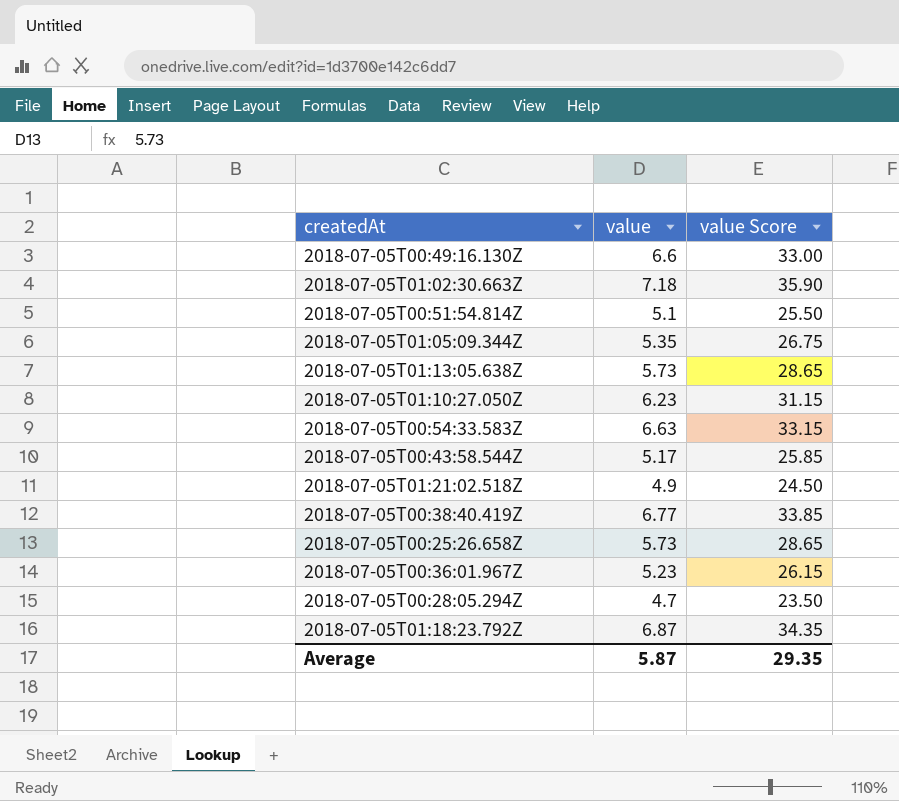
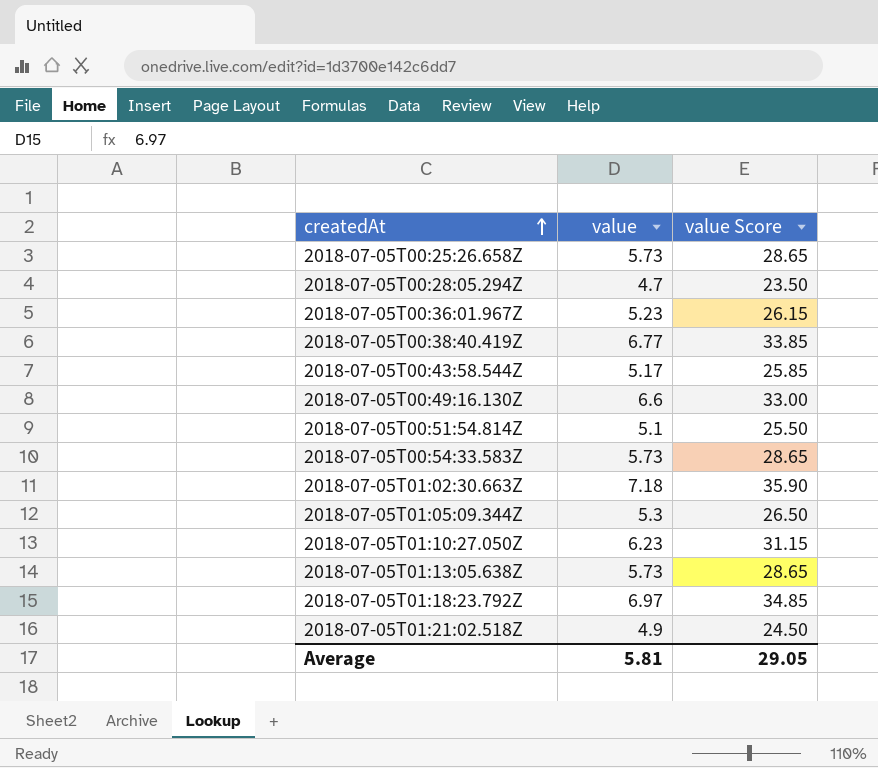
row order: none -> createdAt ascending
2018-07-05T00:54:33.583Z | value: 6.63 -> 5.73
2018-07-05T00:54:33.583Z | value Score: 33.15 -> 28.65
2018-07-05T01:05:09.344Z | value: 5.35 -> 5.3
2018-07-05T01:05:09.344Z | value Score: 26.75 -> 26.50
2018-07-05T01:18:23.792Z | value: 6.87 -> 6.97
2018-07-05T01:18:23.792Z | value Score: 34.35 -> 34.85
Average | value: 5.87 -> 5.81
Average | value Score: 29.35 -> 29.05

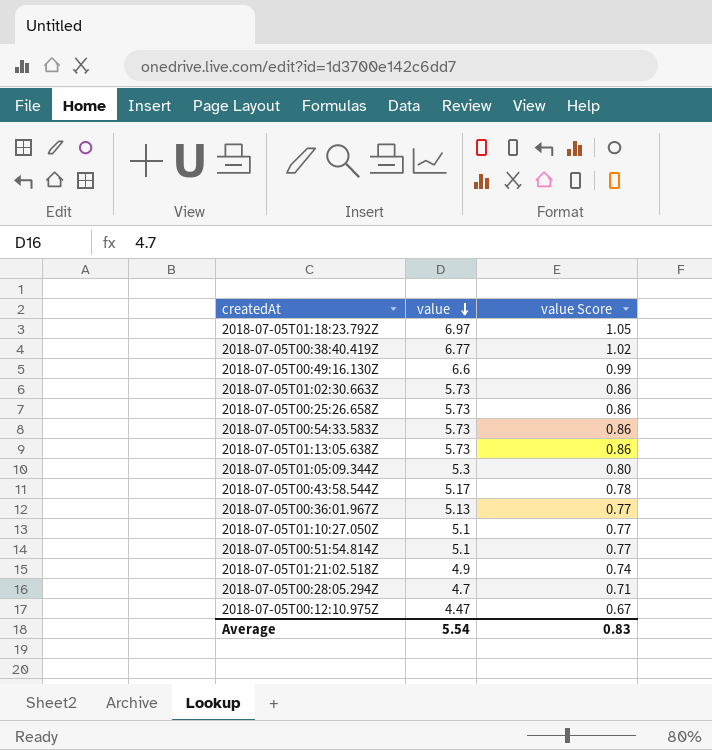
row order: createdAt ascending -> value descending
column value Score | formula: [value] * 5 -> [value] * 0.15
2018-07-05T01:02:30.663Z | value: 7.18 -> 5.73
2018-07-05T00:36:01.967Z | value: 5.23 -> 5.13
2018-07-05T01:10:27.050Z | value: 6.23 -> 5.1
row 2018-07-05T00:12:10.975Z: none -> 4.47 | 0.67
Average | value: 5.81 -> 5.54
Average | value Score: 29.05 -> 0.83

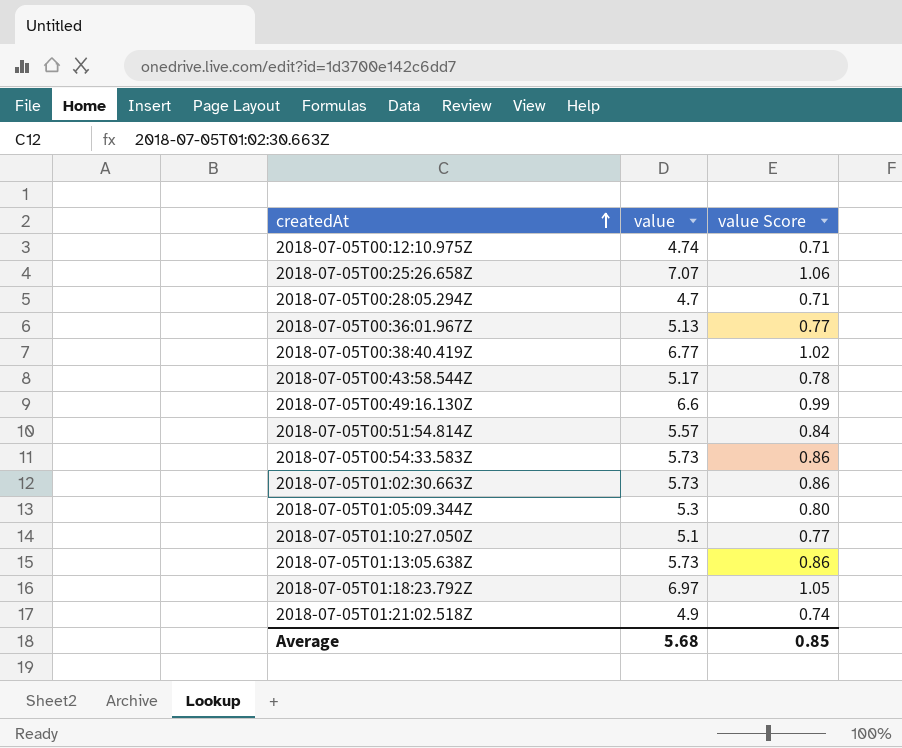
row order: value descending -> createdAt ascending
2018-07-05T00:12:10.975Z | value: 4.47 -> 4.74
2018-07-05T00:12:10.975Z | value Score: 0.67 -> 0.71
2018-07-05T00:25:26.658Z | value: 5.73 -> 7.07
2018-07-05T00:25:26.658Z | value Score: 0.86 -> 1.06
2018-07-05T00:51:54.814Z | value: 5.1 -> 5.57
2018-07-05T00:51:54.814Z | value Score: 0.77 -> 0.84
Average | value: 5.54 -> 5.68
Average | value Score: 0.83 -> 0.85

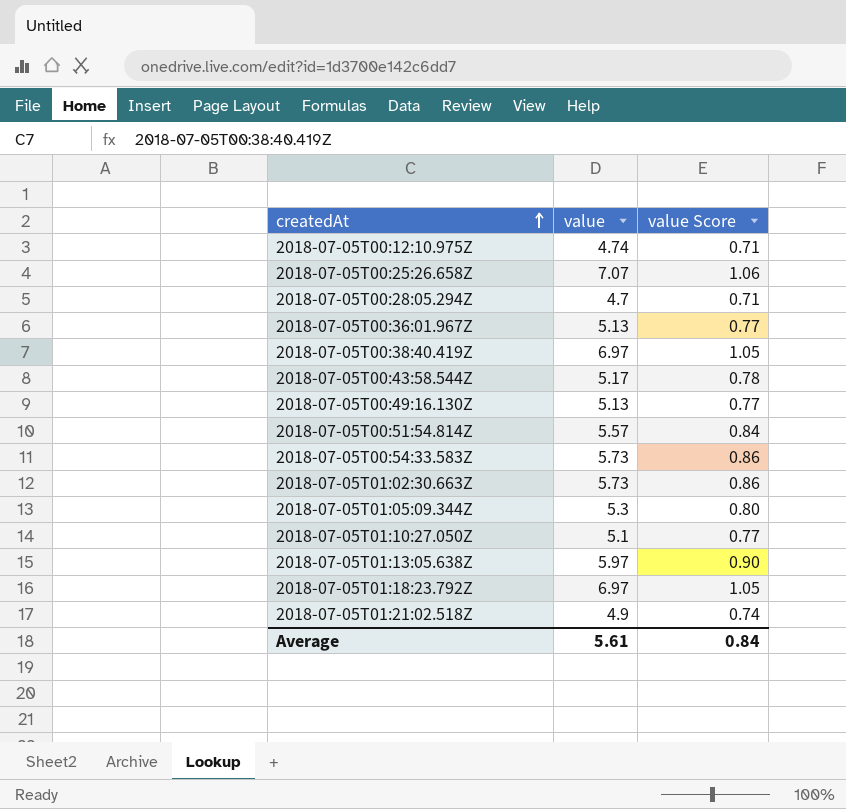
2018-07-05T00:38:40.419Z | value: 6.77 -> 6.97
2018-07-05T00:38:40.419Z | value Score: 1.02 -> 1.05
2018-07-05T00:49:16.130Z | value: 6.6 -> 5.13
2018-07-05T00:49:16.130Z | value Score: 0.99 -> 0.77
2018-07-05T01:13:05.638Z | value: 5.73 -> 5.97
2018-07-05T01:13:05.638Z | value Score: 0.86 -> 0.90
Average | value: 5.68 -> 5.61
Average | value Score: 0.85 -> 0.84

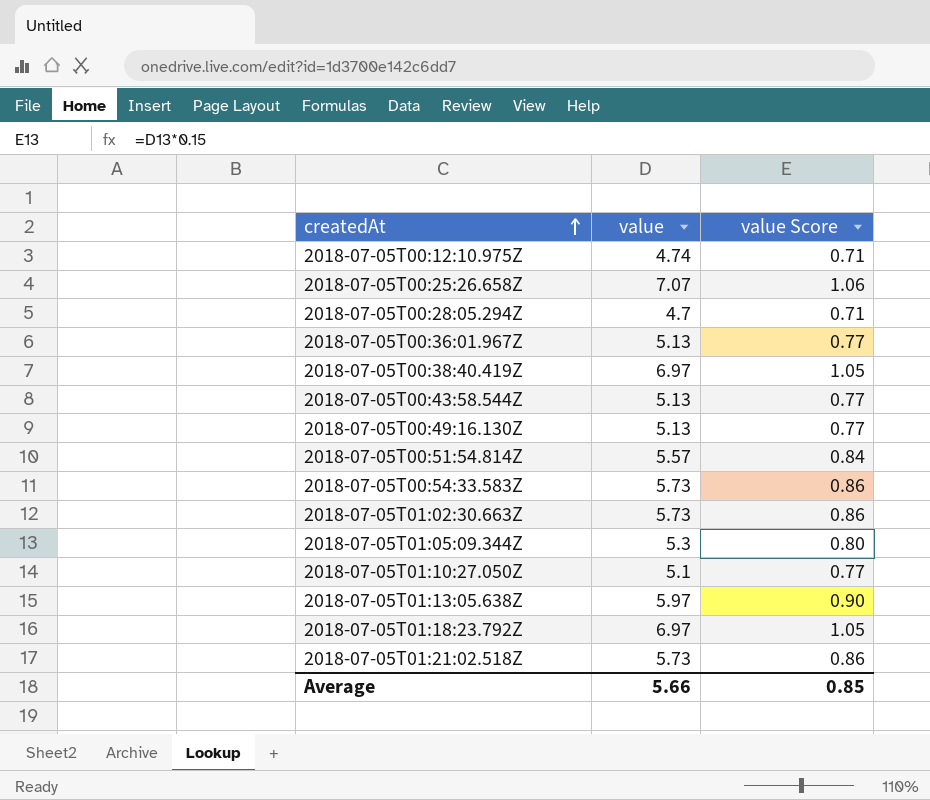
2018-07-05T00:43:58.544Z | value: 5.17 -> 5.13
2018-07-05T00:43:58.544Z | value Score: 0.78 -> 0.77
2018-07-05T01:21:02.518Z | value: 4.9 -> 5.73
2018-07-05T01:21:02.518Z | value Score: 0.74 -> 0.86
Average | value: 5.61 -> 5.66
Average | value Score: 0.84 -> 0.85

